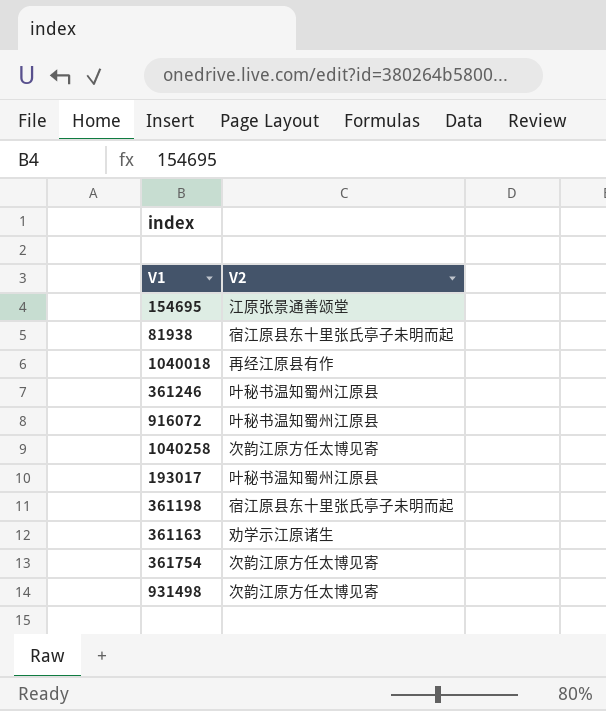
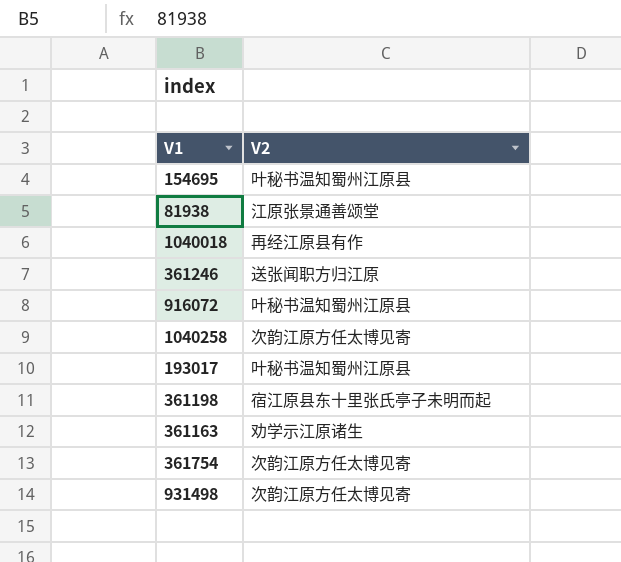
154695 | V2: 江原张景通善颂堂 -> 叶秘书温知蜀州江原县
81938 | V2: 宿江原县东十里张氏亭子未明而起 -> 江原张景通善颂堂
361246 | V2: 叶秘书温知蜀州江原县 -> 送张闻职方归江原

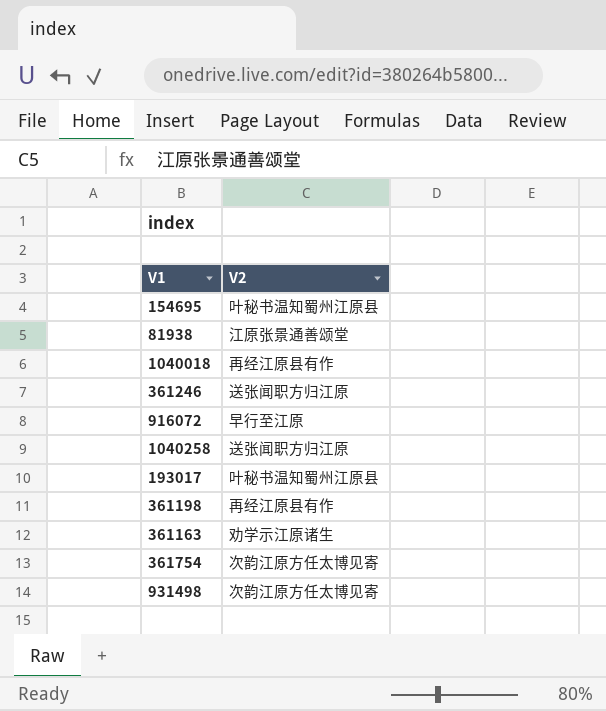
916072 | V2: 叶秘书温知蜀州江原县 -> 早行至江原
1040258 | V2: 次韵江原方任太博见寄 -> 送张闻职方归江原
361198 | V2: 宿江原县东十里张氏亭子未明而起 -> 再经江原县有作

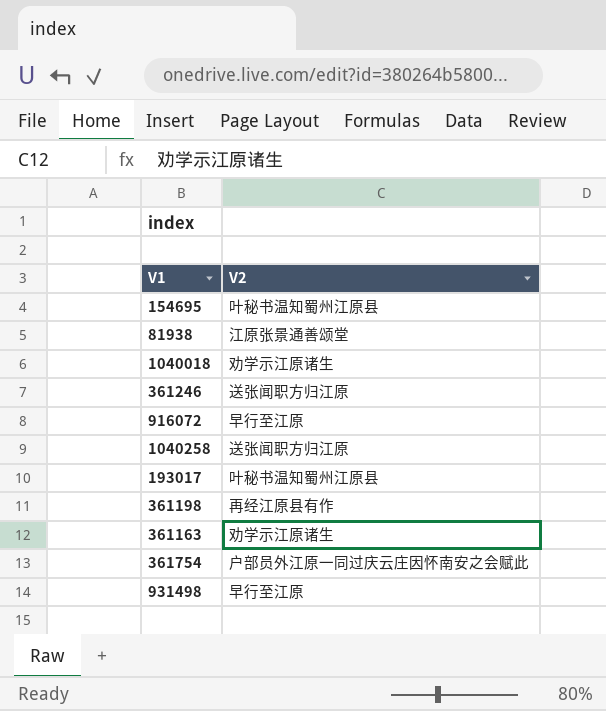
1040018 | V2: 再经江原县有作 -> 劝学示江原诸生
361754 | V2: 次韵江原方任太博见寄 -> 户部员外江原一同过庆云庄因怀南安之会赋此
931498 | V2: 次韵江原方任太博见寄 -> 早行至江原

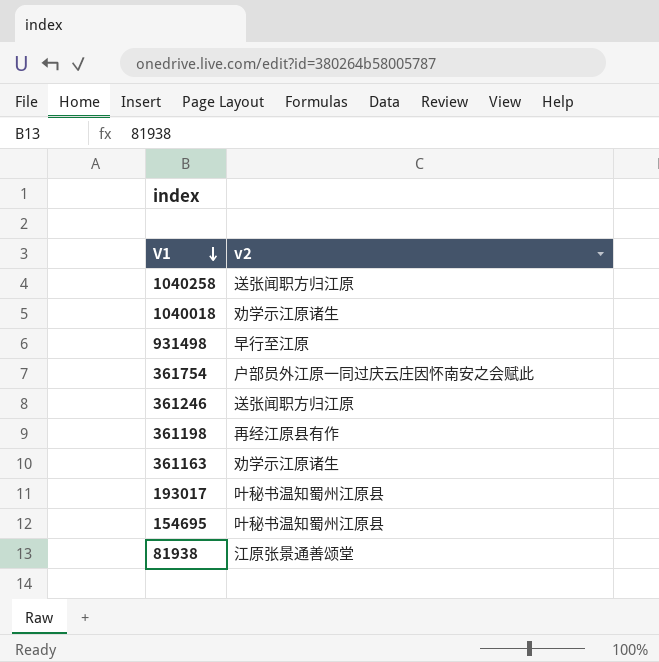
row order: none -> V1 descending
column name: V2 -> v2
row 916072: 早行至江原 -> none

